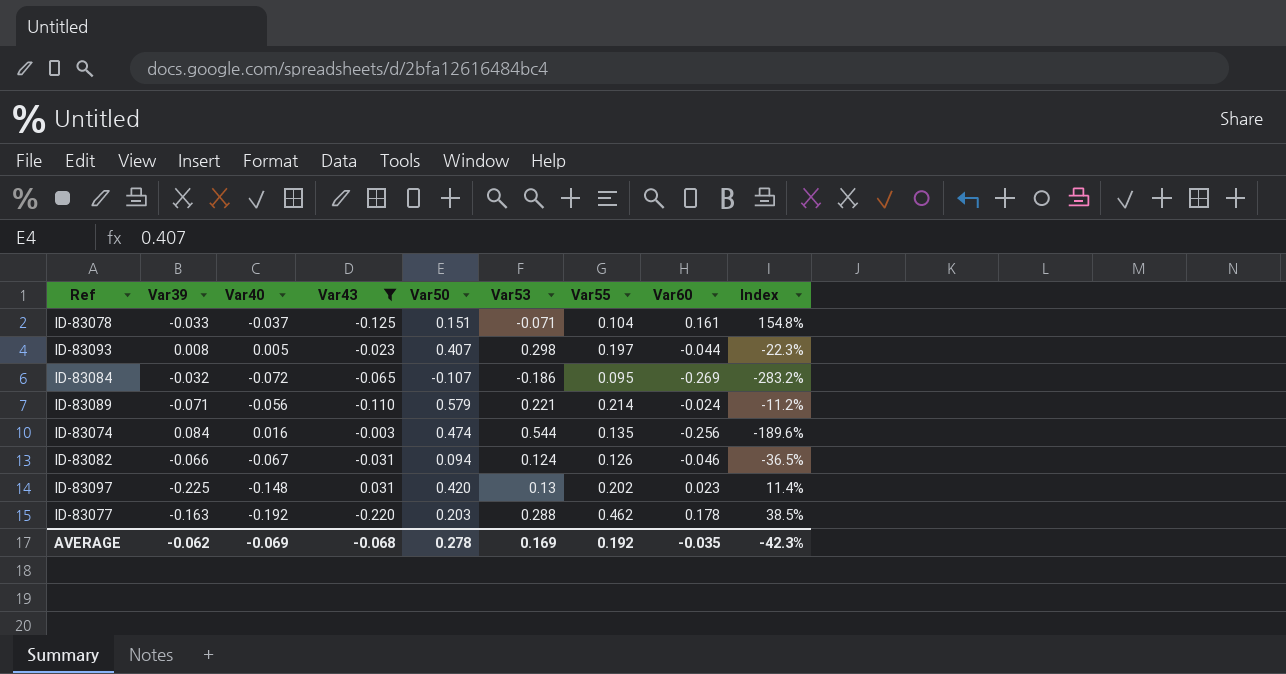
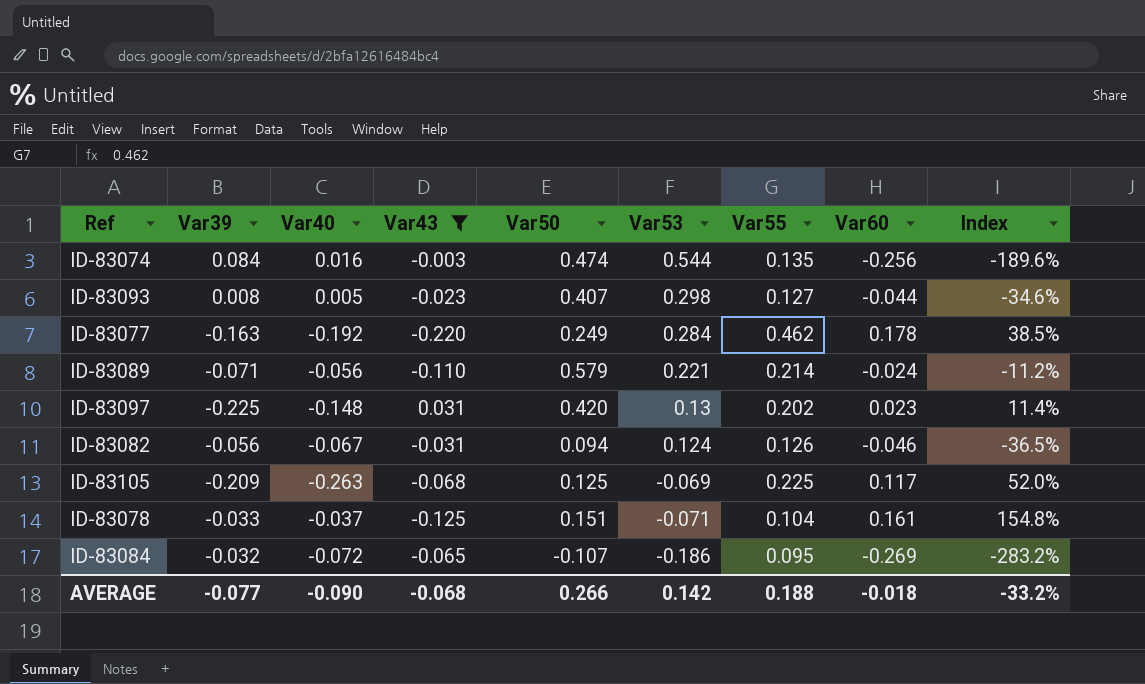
row order: none -> Var53 descending
ID-83093 | Var55: 0.197 -> 0.127
ID-83093 | Index: -22.3% -> -34.6%
ID-83077 | Var50: 0.203 -> 0.249
ID-83077 | Var53: 0.288 -> 0.284
ID-83082 | Var39: -0.066 -> -0.056
row ID-83105: none -> -0.209 | -0.263 | -0.068 | 0.125 | -0.069 | 0.225 | 0.117 | 52.0%
AVERAGE | Var39: -0.062 -> -0.077
AVERAGE | Var40: -0.069 -> -0.090
AVERAGE | Var50: 0.278 -> 0.266
AVERAGE | Var53: 0.169 -> 0.142
AVERAGE | Var55: 0.192 -> 0.188
AVERAGE | Var60: -0.035 -> -0.018
AVERAGE | Index: -42.3% -> -33.2%

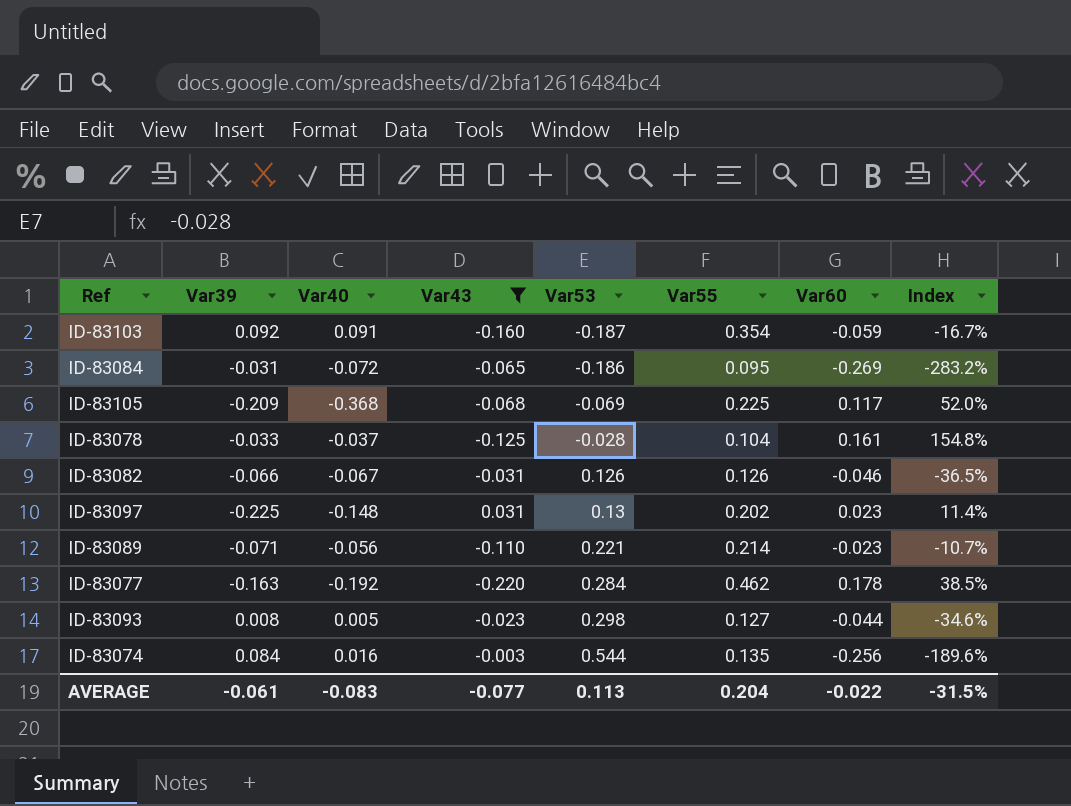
row order: Var53 descending -> Var53 ascending
column Var50 | position: 5 -> none
row ID-83103: none -> 0.092 | 0.091 | -0.160 | -0.187 | 0.354 | -0.059 | -16.7%
ID-83084 | Var39: -0.032 -> -0.031
ID-83105 | Var40: -0.263 -> -0.368
ID-83078 | Var53: -0.071 -> -0.028
ID-83082 | Var39: -0.056 -> -0.066
ID-83082 | Var53: 0.124 -> 0.126
ID-83089 | Var60: -0.024 -> -0.023
ID-83089 | Index: -11.2% -> -10.7%
AVERAGE | Var39: -0.077 -> -0.061
AVERAGE | Var40: -0.090 -> -0.083
AVERAGE | Var43: -0.068 -> -0.077
AVERAGE | Var53: 0.142 -> 0.113
AVERAGE | Var55: 0.188 -> 0.204
AVERAGE | Var60: -0.018 -> -0.022
AVERAGE | Index: -33.2% -> -31.5%

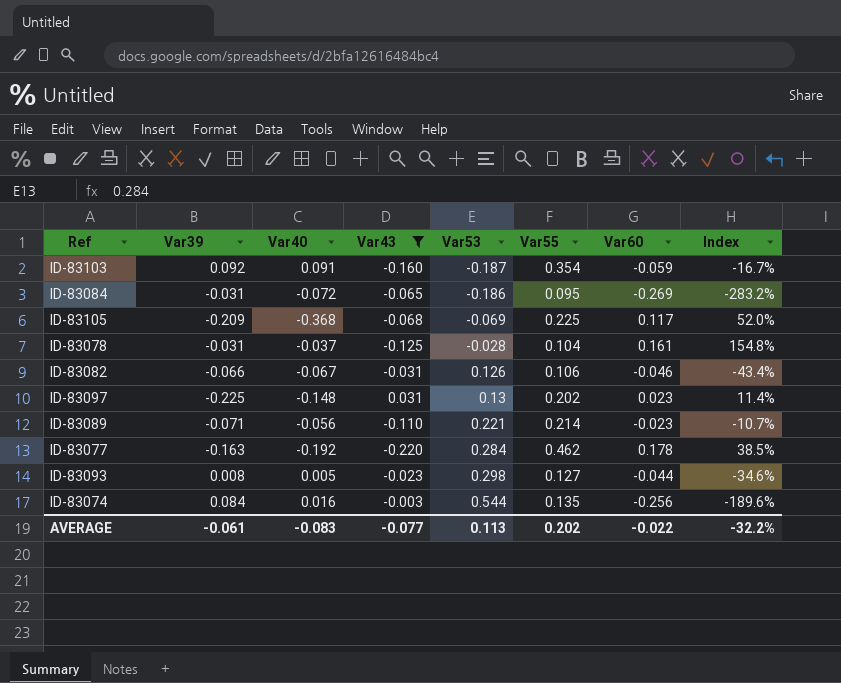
ID-83078 | Var39: -0.033 -> -0.031
ID-83082 | Var55: 0.126 -> 0.106
ID-83082 | Index: -36.5% -> -43.4%
AVERAGE | Var55: 0.204 -> 0.202
AVERAGE | Index: -31.5% -> -32.2%

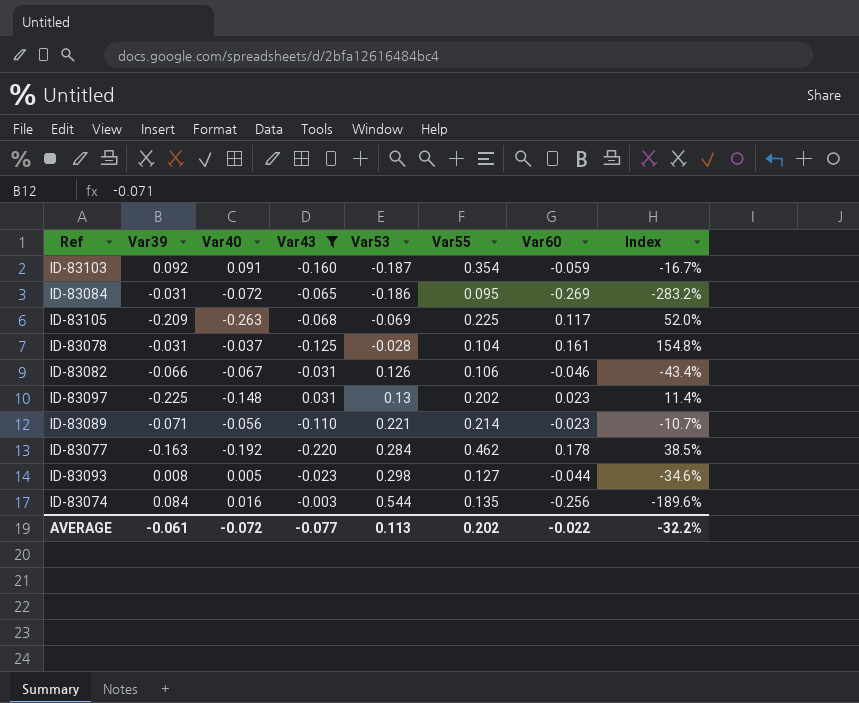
ID-83105 | Var40: -0.368 -> -0.263
AVERAGE | Var40: -0.083 -> -0.072

